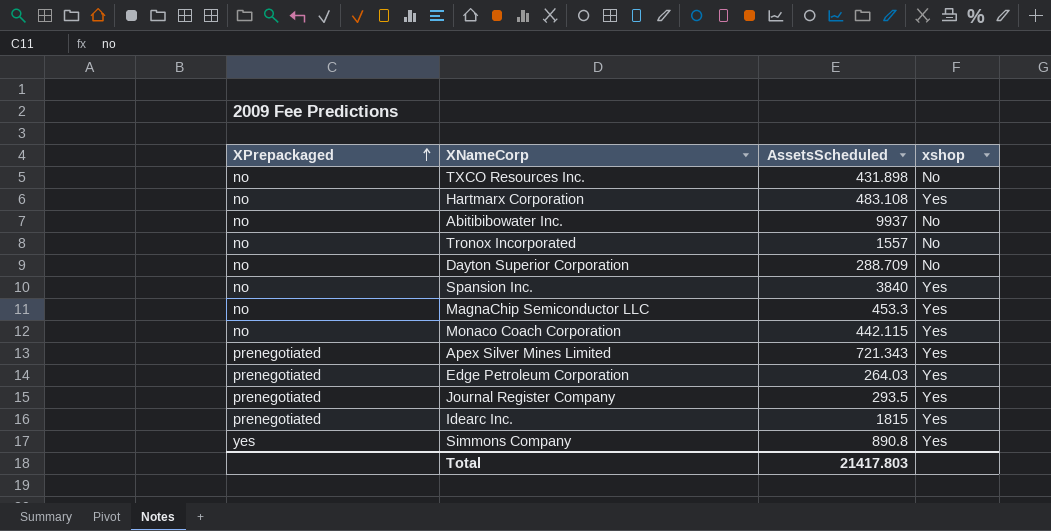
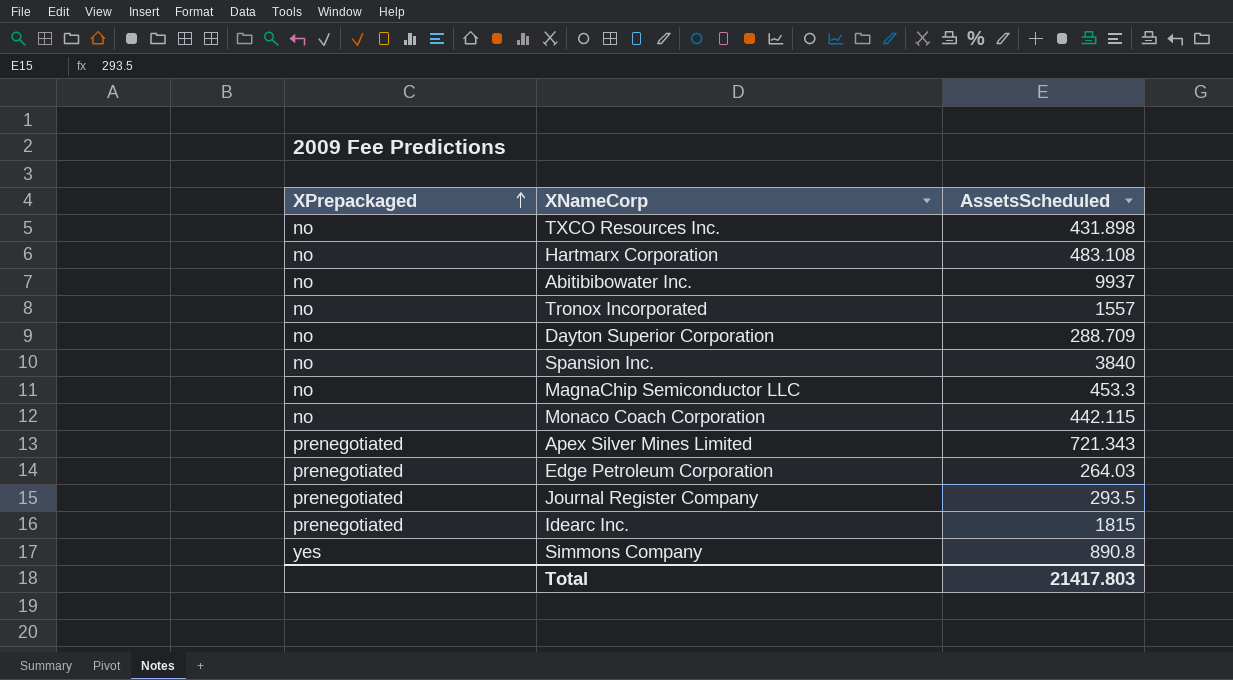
column xshop | position: 4 -> none

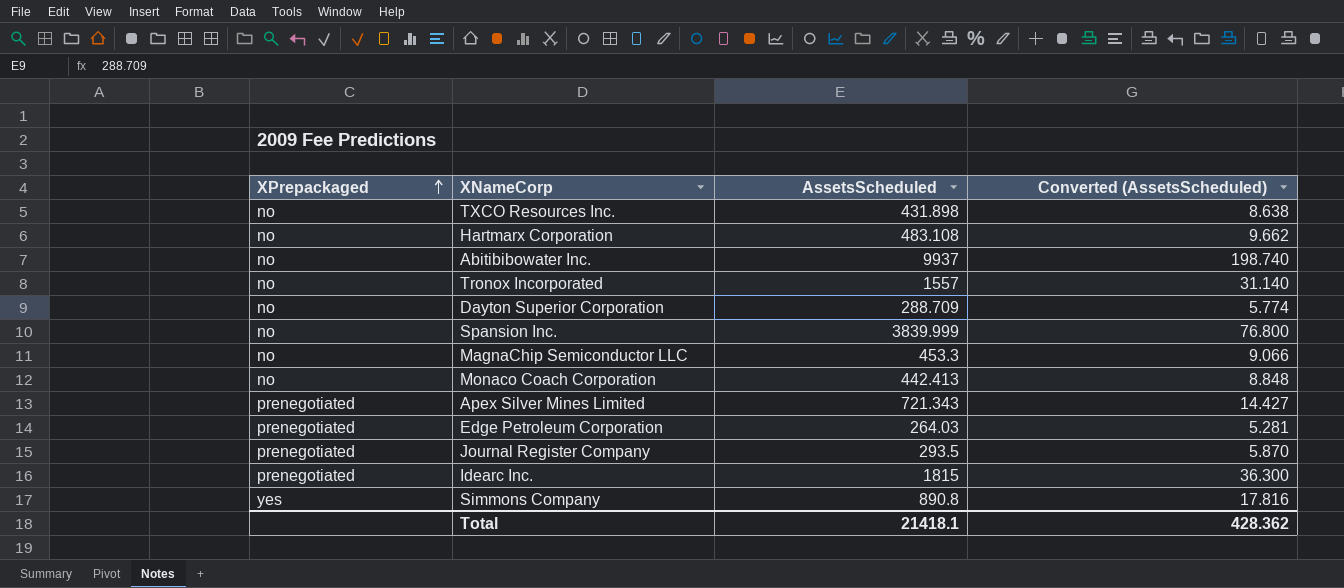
column Converted (AssetsScheduled) | formula: none -> [AssetsScheduled] * 0.02
Spansion Inc. | AssetsScheduled: 3840 -> 3839.999
Monaco Coach Corporation | AssetsScheduled: 442.115 -> 442.413
Total | AssetsScheduled: 21417.803 -> 21418.1

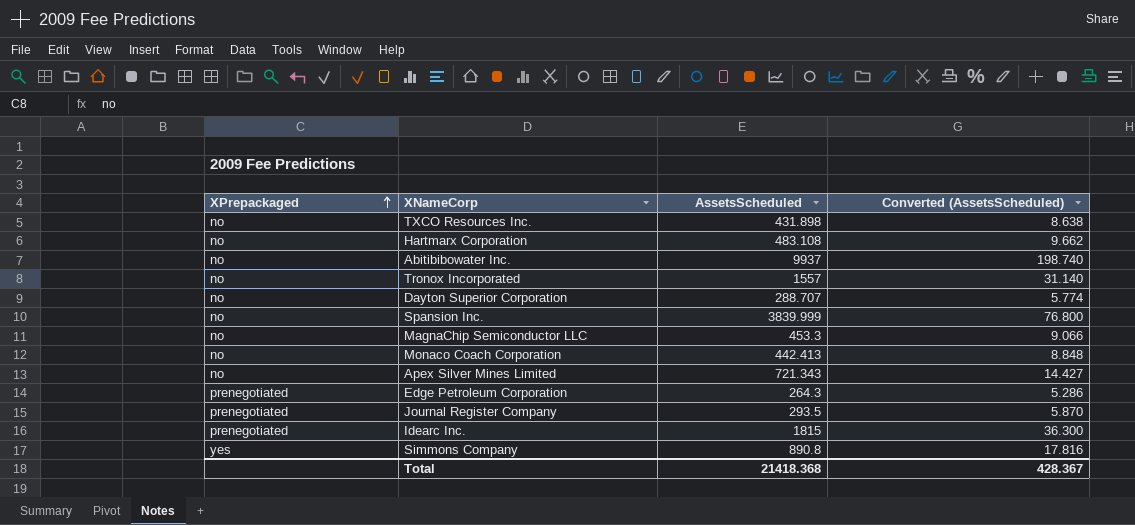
Dayton Superior Corporation | AssetsScheduled: 288.709 -> 288.707
Apex Silver Mines Limited | XPrepackaged: prenegotiated -> no
Edge Petroleum Corporation | AssetsScheduled: 264.03 -> 264.3
Edge Petroleum Corporation | Converted (AssetsScheduled): 5.281 -> 5.286
Total | AssetsScheduled: 21418.1 -> 21418.368
Total | Converted (AssetsScheduled): 428.362 -> 428.367

